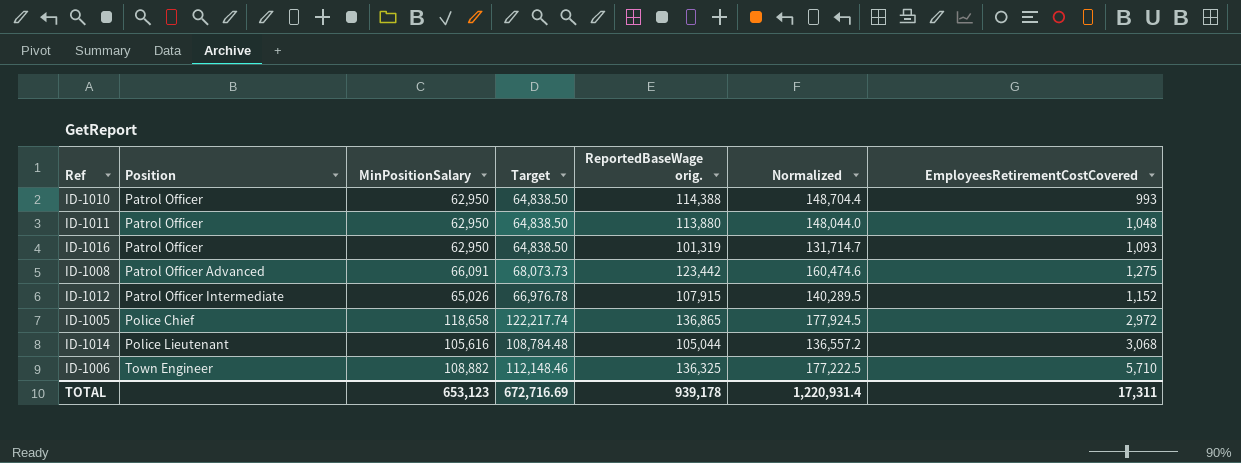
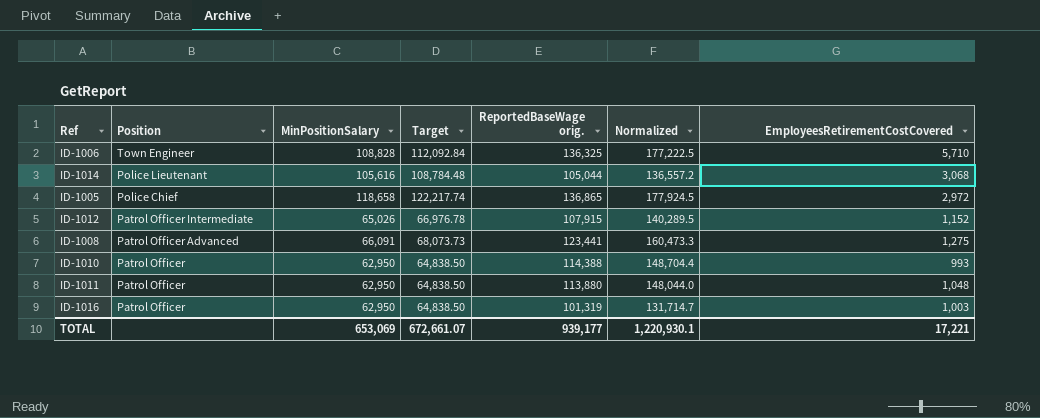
row order: Position ascending -> Position descending
ID-1006 | MinPositionSalary: 108,882 -> 108,828
ID-1006 | Target: 112,148.46 -> 112,092.84
ID-1008 | ReportedBaseWage orig.: 123,442 -> 123,441
ID-1008 | Normalized: 160,474.6 -> 160,473.3
ID-1016 | EmployeesRetirementCostCovered: 1,093 -> 1,003
TOTAL | MinPositionSalary: 653,123 -> 653,069
TOTAL | Target: 672,716.69 -> 672,661.07
TOTAL | ReportedBaseWage orig.: 939,178 -> 939,177
TOTAL | Normalized: 1,220,931.4 -> 1,220,930.1
TOTAL | EmployeesRetirementCostCovered: 17,311 -> 17,221

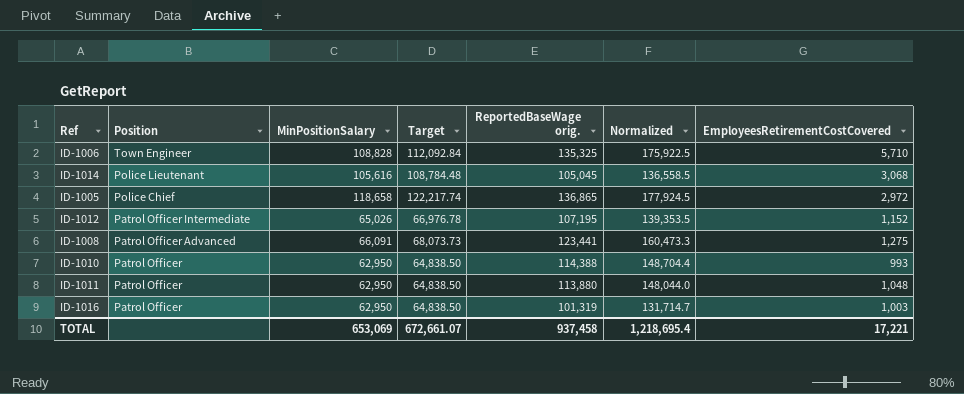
ID-1006 | ReportedBaseWage orig.: 136,325 -> 135,325
ID-1006 | Normalized: 177,222.5 -> 175,922.5
ID-1014 | ReportedBaseWage orig.: 105,044 -> 105,045
ID-1014 | Normalized: 136,557.2 -> 136,558.5
ID-1012 | ReportedBaseWage orig.: 107,915 -> 107,195
ID-1012 | Normalized: 140,289.5 -> 139,353.5
TOTAL | ReportedBaseWage orig.: 939,177 -> 937,458
TOTAL | Normalized: 1,220,930.1 -> 1,218,695.4

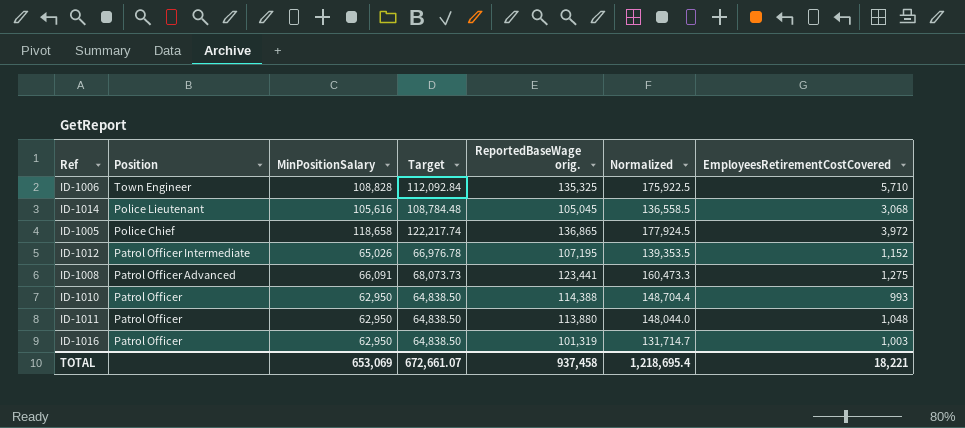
ID-1005 | EmployeesRetirementCostCovered: 2,972 -> 3,972
TOTAL | EmployeesRetirementCostCovered: 17,221 -> 18,221

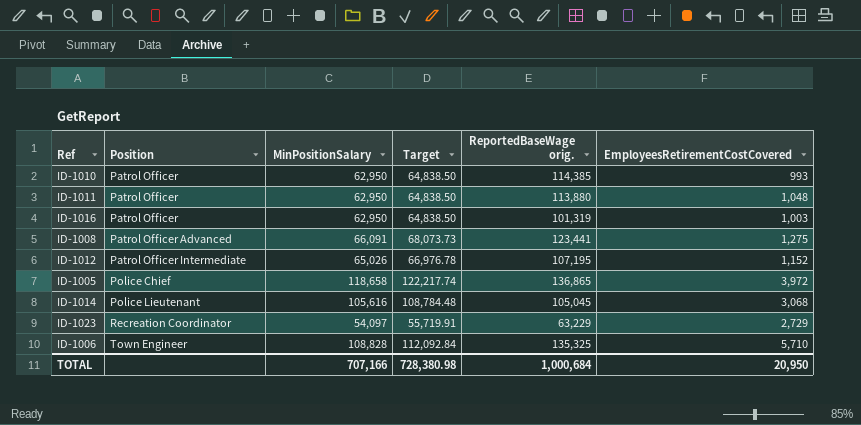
row order: Position descending -> Position ascending
column Normalized | formula: [ReportedBaseWage orig.] * 1.3 -> none
ID-1010 | ReportedBaseWage orig.: 114,388 -> 114,385
row ID-1023: none -> Recreation Coordinator | 54,097 | 55,719.91 | 63,229 | 2,729
TOTAL | MinPositionSalary: 653,069 -> 707,166
TOTAL | Target: 672,661.07 -> 728,380.98
TOTAL | ReportedBaseWage orig.: 937,458 -> 1,000,684
TOTAL | EmployeesRetirementCostCovered: 18,221 -> 20,950

